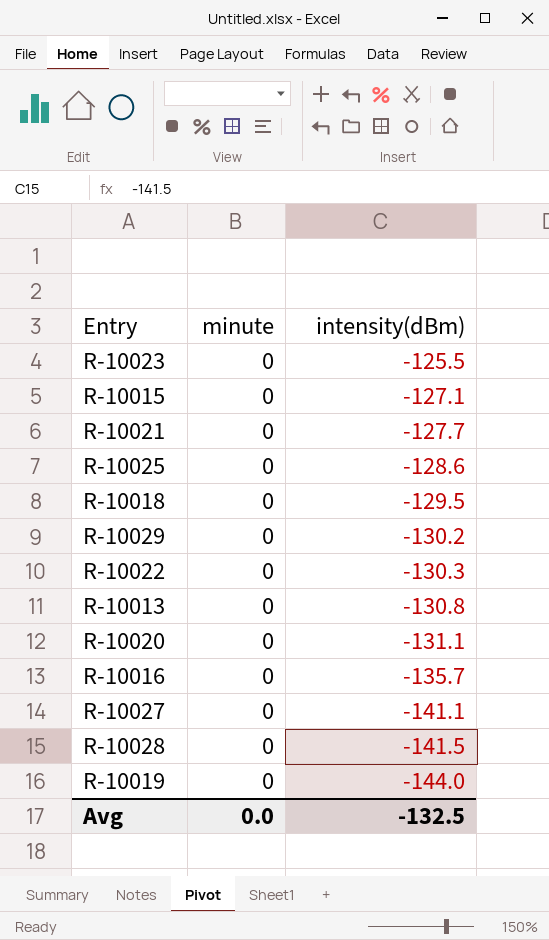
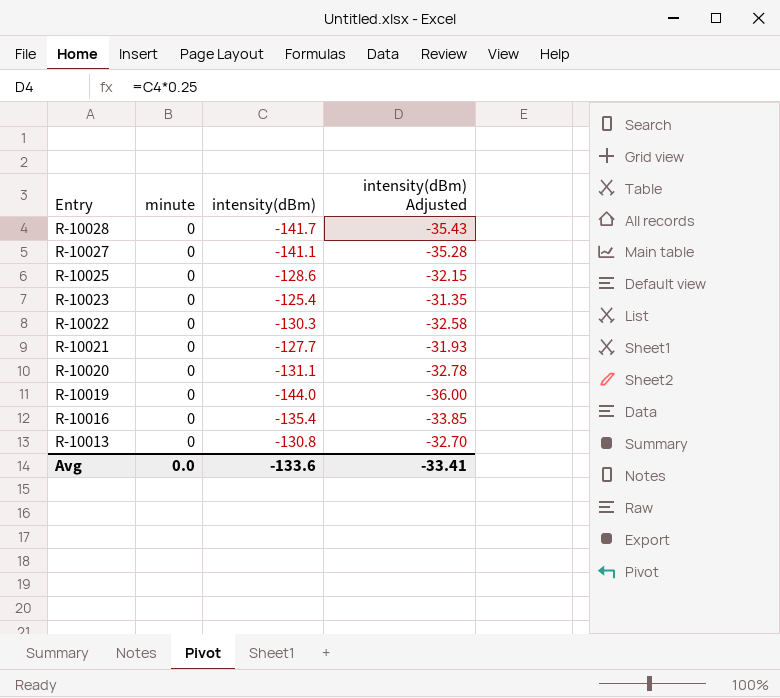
row order: intensity(dBm) descending -> Entry descending
column intensity(dBm) Adjusted | formula: none -> [intensity(dBm)] * 0.25
row R-10015: 0 | -127.1 -> none
row R-10018: 0 | -129.5 -> none
row R-10029: 0 | -130.2 -> none
R-10028 | intensity(dBm): -141.5 -> -141.7
R-10023 | intensity(dBm): -125.5 -> -125.4
R-10016 | intensity(dBm): -135.7 -> -135.4
Avg | intensity(dBm): -132.5 -> -133.6

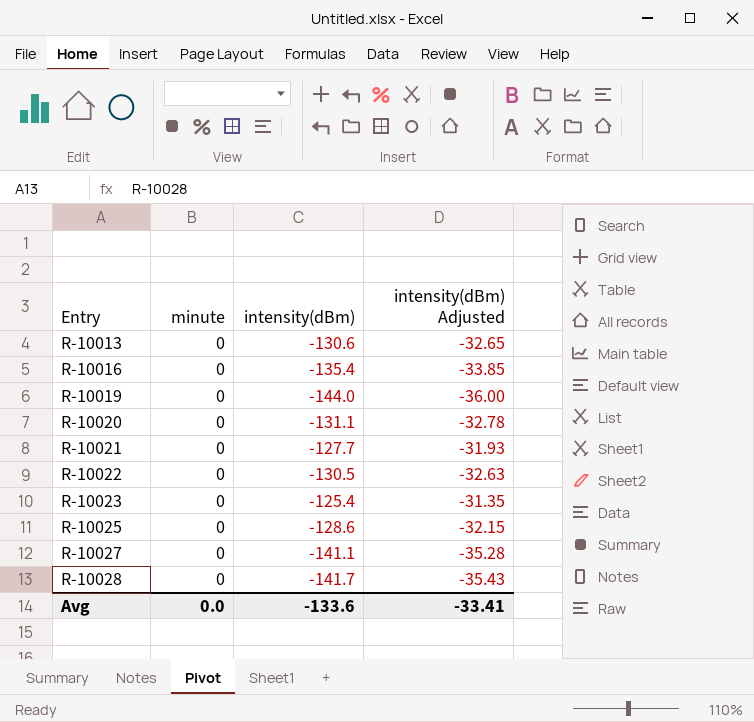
row order: Entry descending -> Entry ascending
R-10013 | intensity(dBm): -130.8 -> -130.6
R-10013 | intensity(dBm) Adjusted: -32.70 -> -32.65
R-10022 | intensity(dBm): -130.3 -> -130.5
R-10022 | intensity(dBm) Adjusted: -32.58 -> -32.63

